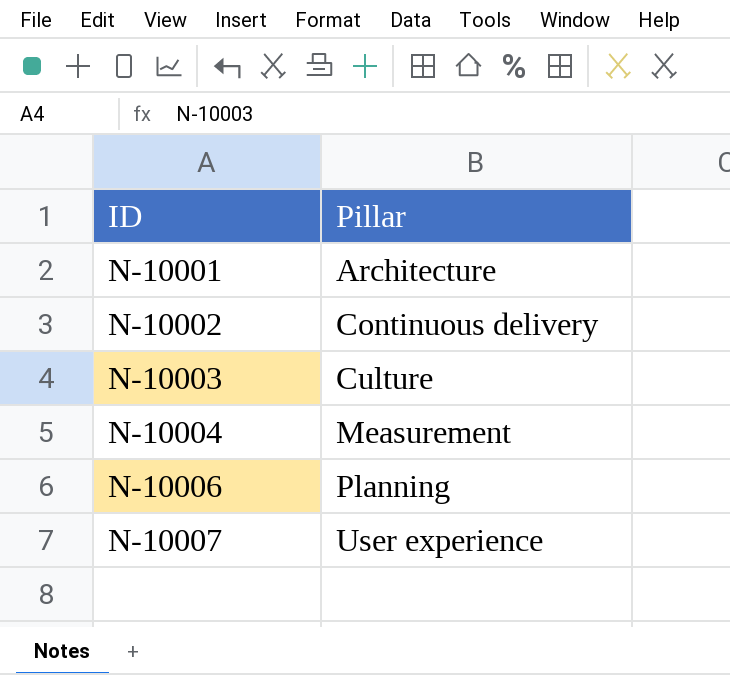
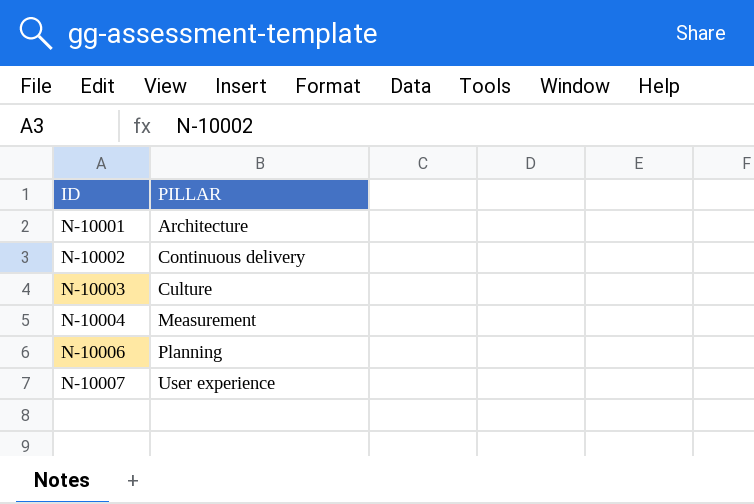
column name: Pillar -> PILLAR

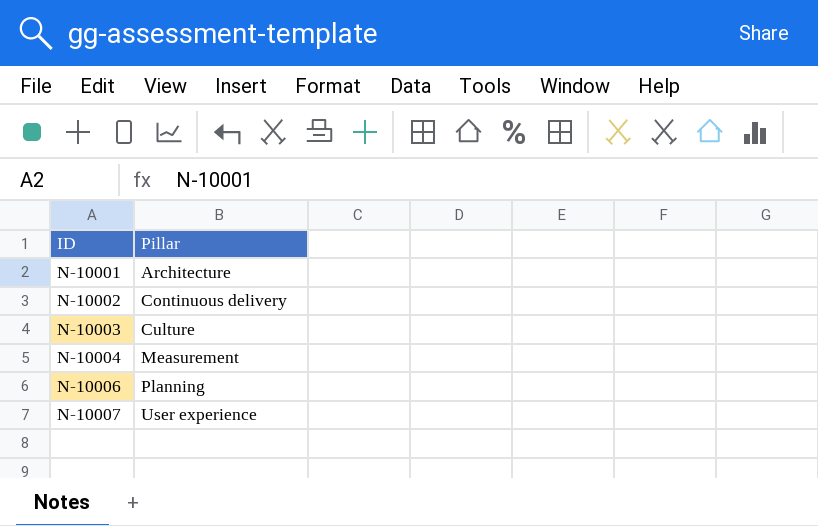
column name: PILLAR -> Pillar

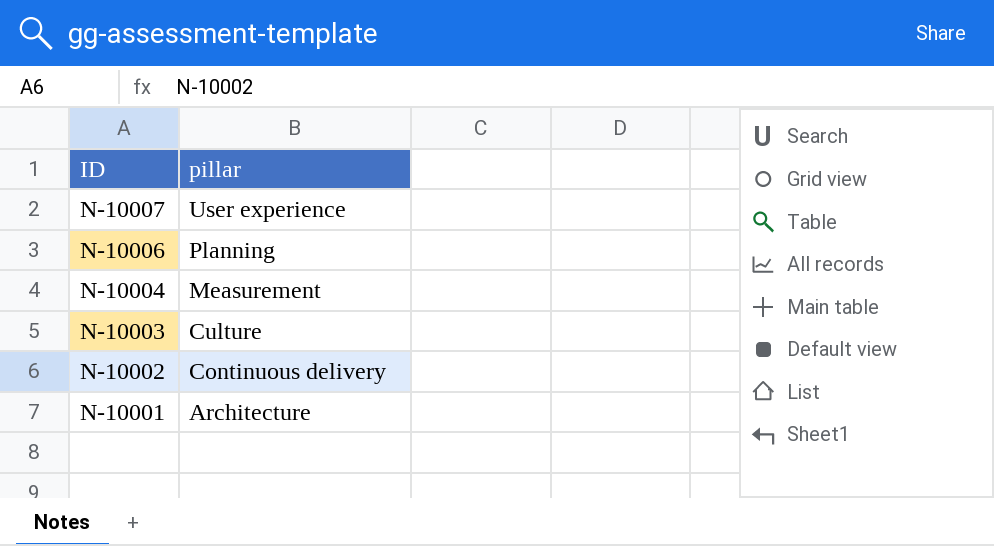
row order: ID ascending -> ID descending
column name: Pillar -> pillar

